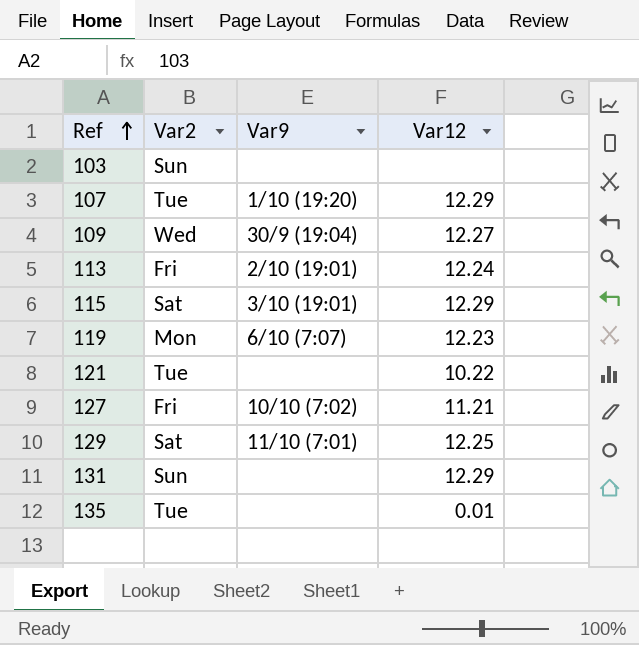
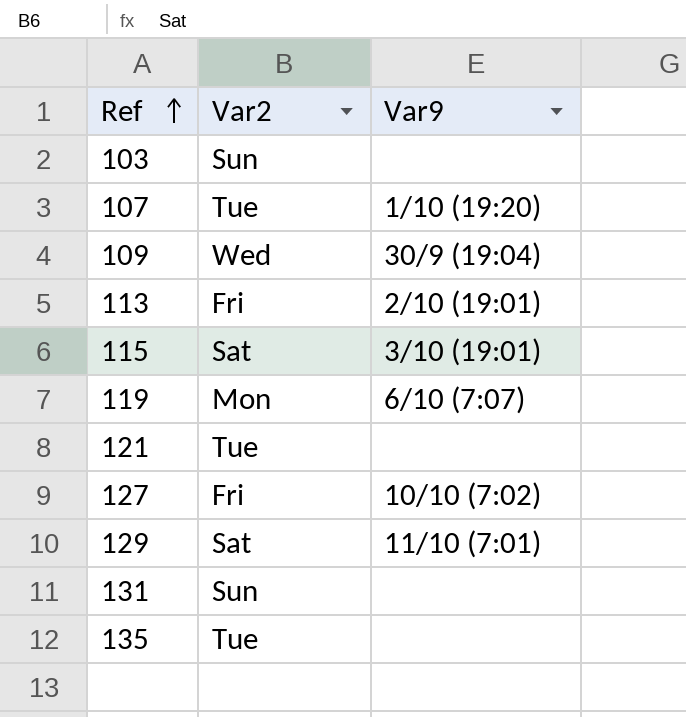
column Var12 | position: 4 -> none

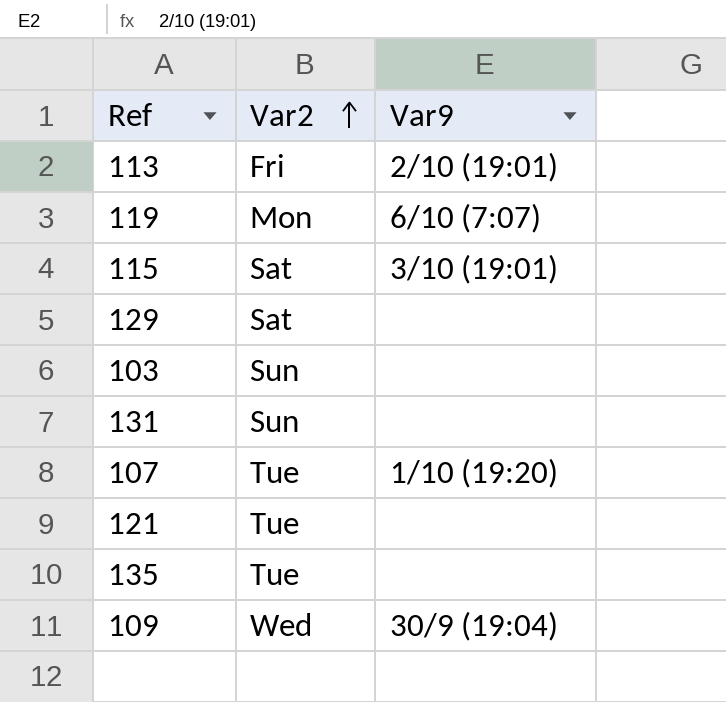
row order: Ref ascending -> Var2 ascending
row 127: Fri | 10/10 (7:02) -> none
129 | Var9: 11/10 (7:01) -> none

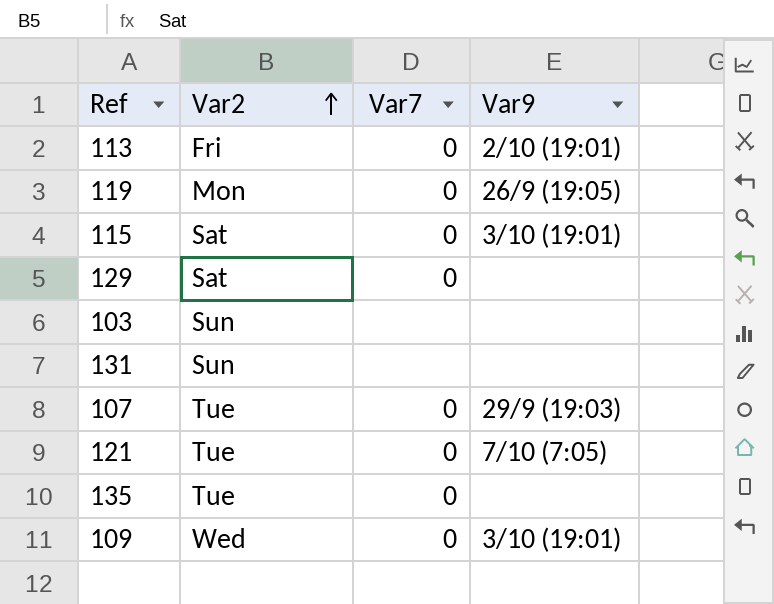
column Var7 | position: none -> 3
119 | Var9: 6/10 (7:07) -> 26/9 (19:05)
107 | Var9: 1/10 (19:20) -> 29/9 (19:03)
121 | Var9: none -> 7/10 (7:05)
109 | Var9: 30/9 (19:04) -> 3/10 (19:01)

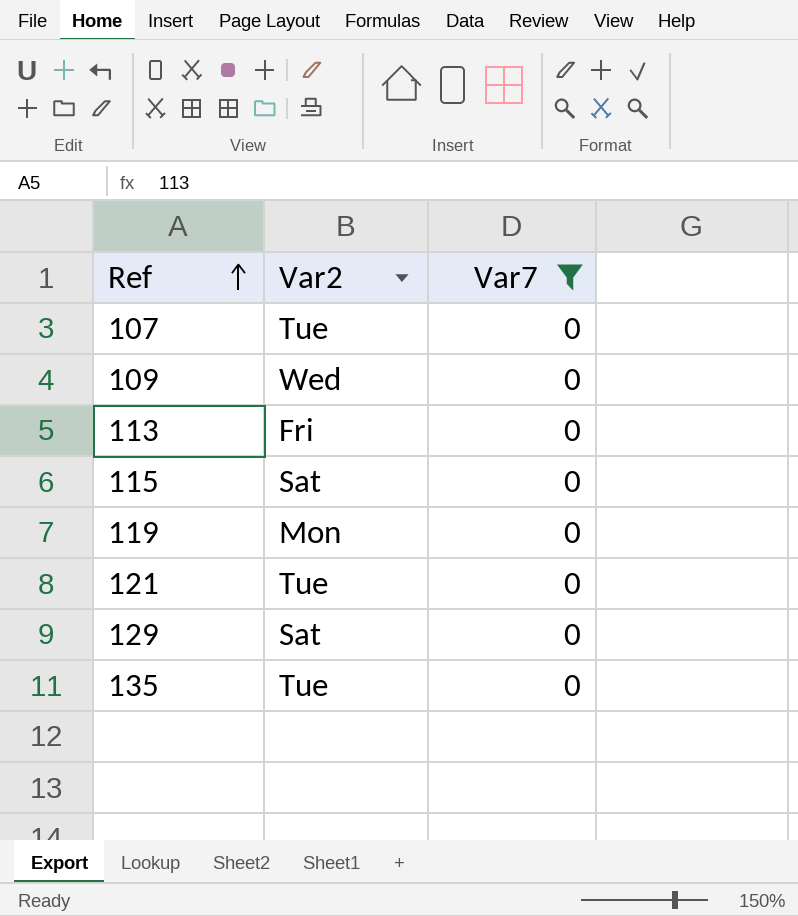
filter: none -> Var7 = 0
row order: Var2 ascending -> Ref ascending
column Var9 | position: 4 -> none

